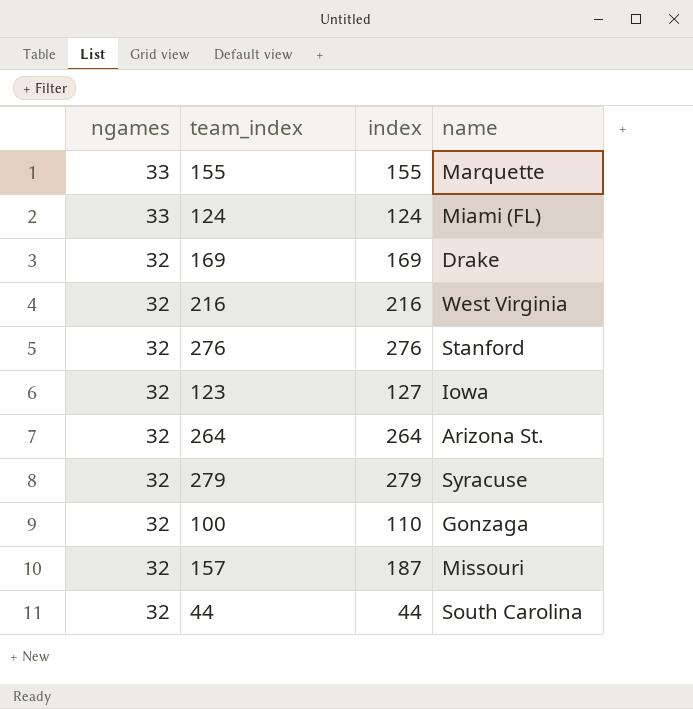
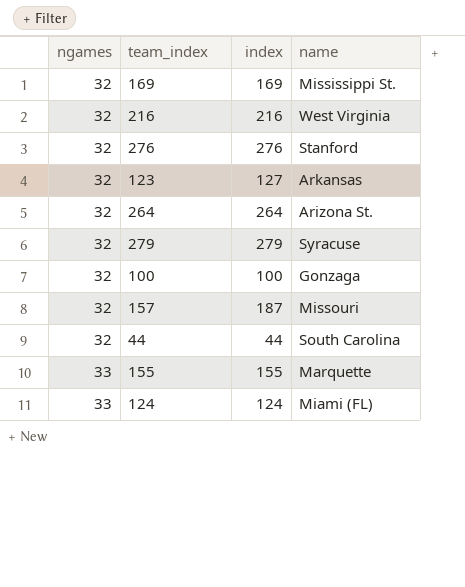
row order: ngames descending -> ngames ascending
169 | name: Drake -> Mississippi St.
123 | name: Iowa -> Arkansas
100 | index: 110 -> 100

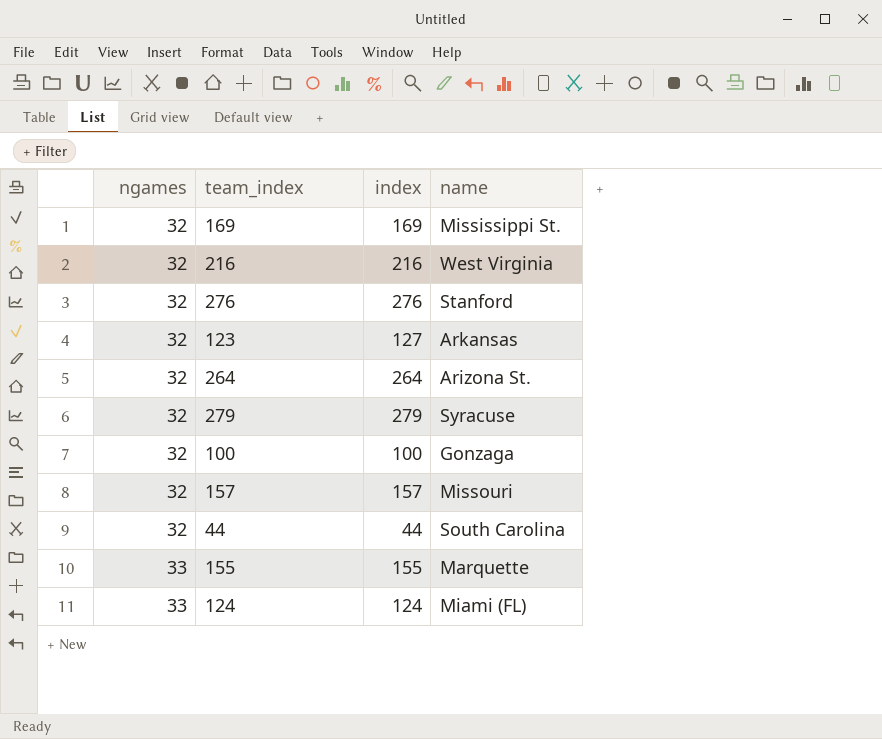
157 | index: 187 -> 157

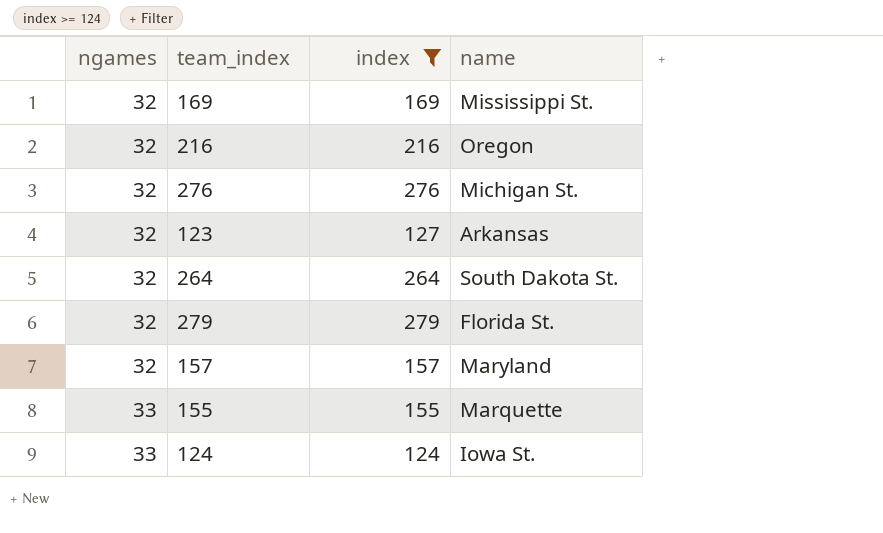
filter: none -> index >= 124
216 | name: West Virginia -> Oregon
276 | name: Stanford -> Michigan St.
264 | name: Arizona St. -> South Dakota St.
279 | name: Syracuse -> Florida St.
157 | name: Missouri -> Maryland
124 | name: Miami (FL) -> Iowa St.

